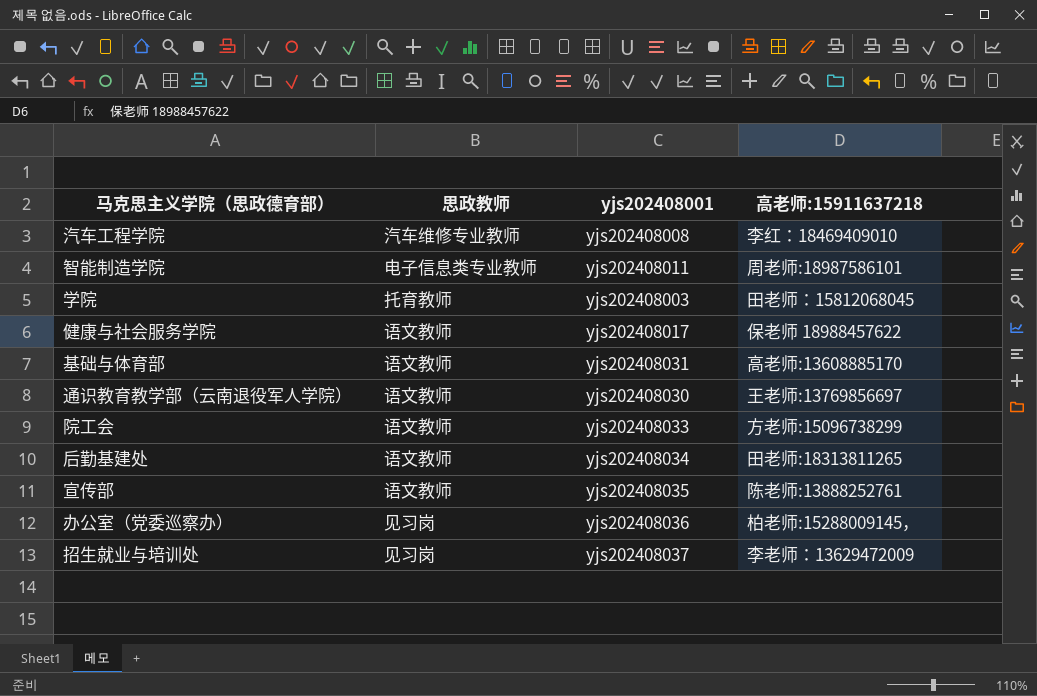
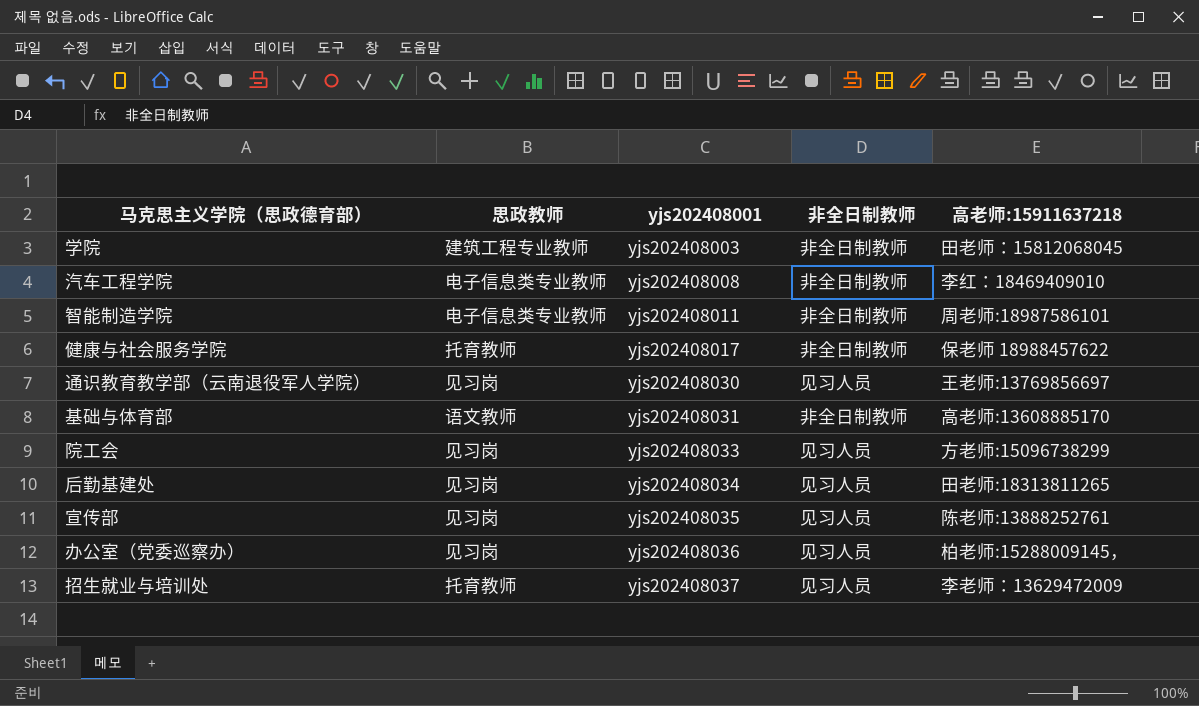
row order: none -> yjs202408001 ascending
column 非全日制教师 | position: none -> 4
学院 | 思政教师: 托育教师 -> 建筑工程专业教师
汽车工程学院 | 思政教师: 汽车维修专业教师 -> 电子信息类专业教师
健康与社会服务学院 | 思政教师: 语文教师 -> 托育教师
通识教育教学部（云南退役军人学院） | 思政教师: 语文教师 -> 见习岗
院工会 | 思政教师: 语文教师 -> 见习岗
后勤基建处 | 思政教师: 语文教师 -> 见习岗
宣传部 | 思政教师: 语文教师 -> 见习岗
招生就业与培训处 | 思政教师: 见习岗 -> 托育教师

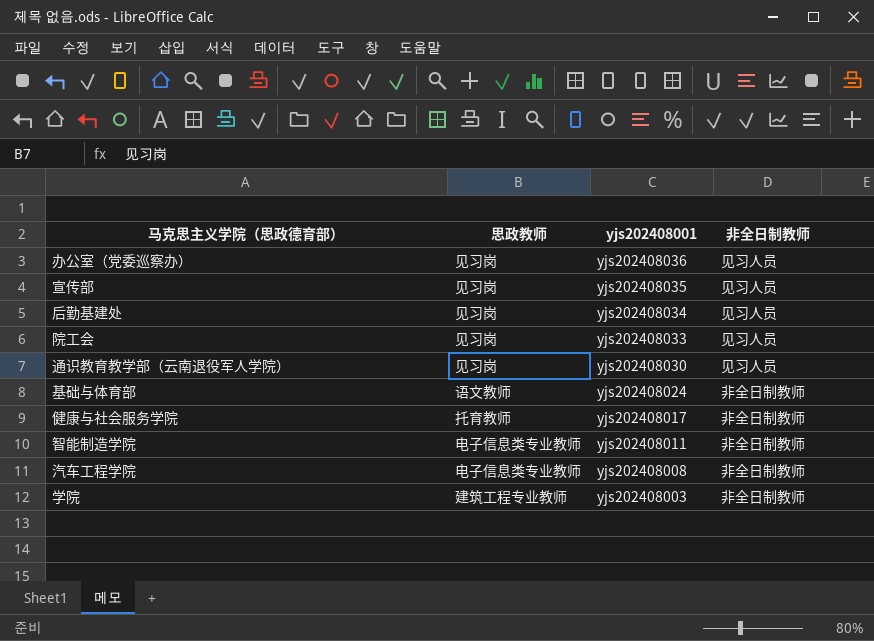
row order: yjs202408001 ascending -> yjs202408001 descending
column 高老师:15911637218 | position: 5 -> none
row 招生就业与培训处: 托育教师 | yjs202408037 | 见习人员 | 李老师：13629472009 -> none
基础与体育部 | yjs202408001: yjs202408031 -> yjs202408024

